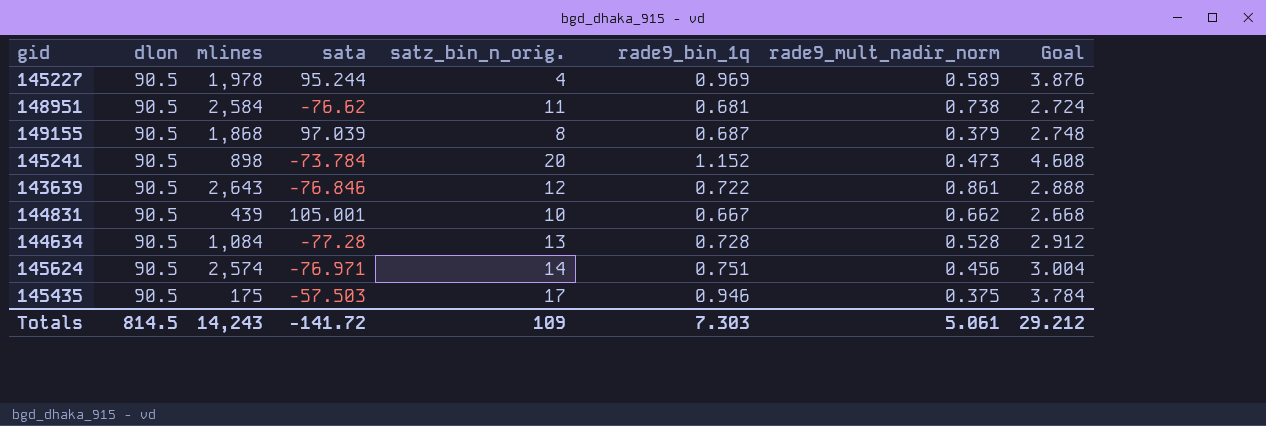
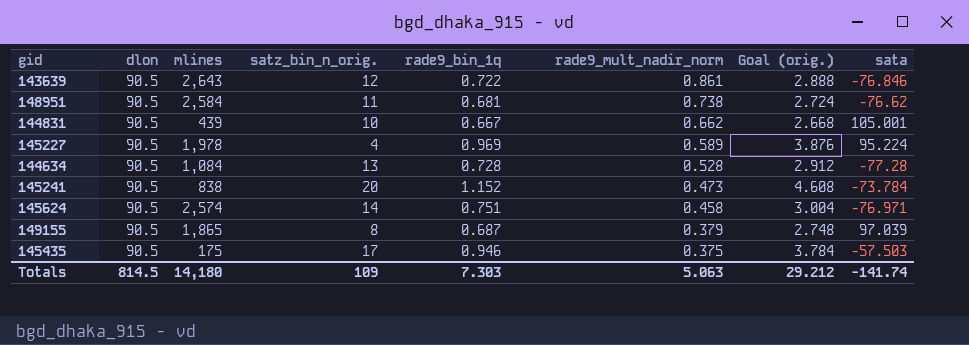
row order: none -> rade9_mult_nadir_norm descending
column name: Goal -> Goal (orig.)
column sata | position: 4 -> 8
145227 | sata: 95.244 -> 95.224
145241 | mlines: 898 -> 838
145624 | rade9_mult_nadir_norm: 0.456 -> 0.458
149155 | mlines: 1,868 -> 1,865
Totals | mlines: 14,243 -> 14,180
Totals | rade9_mult_nadir_norm: 5.061 -> 5.063
Totals | sata: -141.72 -> -141.74

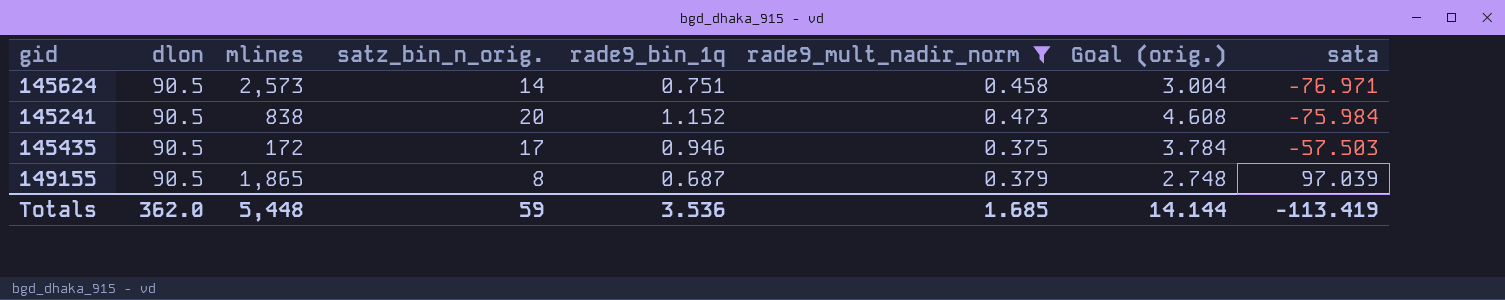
filter: none -> rade9_mult_nadir_norm <= 0.473
row order: rade9_mult_nadir_norm descending -> sata ascending
145624 | mlines: 2,574 -> 2,573
145241 | sata: -73.784 -> -75.984
145435 | mlines: 175 -> 172
Totals | dlon: 814.5 -> 362.0
Totals | mlines: 14,180 -> 5,448
Totals | satz_bin_n_orig.: 109 -> 59
Totals | rade9_bin_1q: 7.303 -> 3.536
Totals | rade9_mult_nadir_norm: 5.063 -> 1.685
Totals | Goal (orig.): 29.212 -> 14.144
Totals | sata: -141.74 -> -113.419

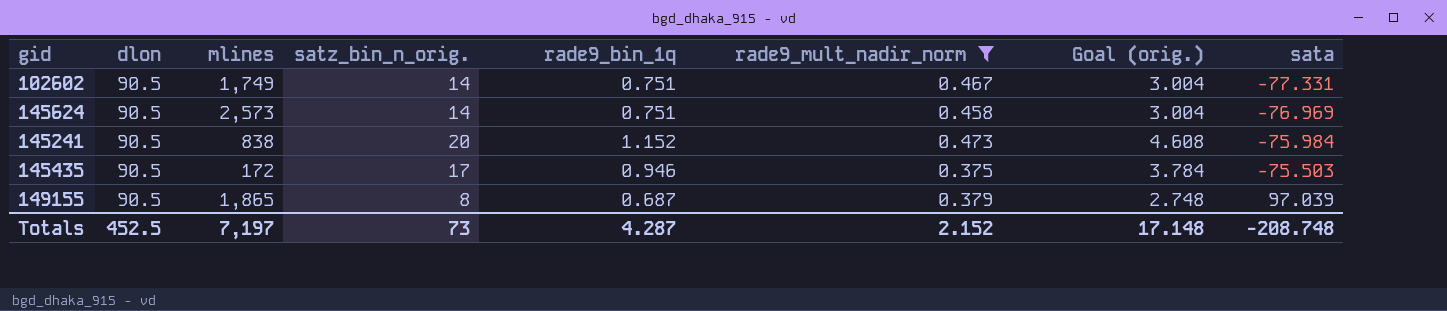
row 102602: none -> 90.5 | 1,749 | 14 | 0.751 | 0.467 | 3.004 | -77.331
145624 | sata: -76.971 -> -76.969
145435 | sata: -57.503 -> -75.503
Totals | dlon: 362.0 -> 452.5
Totals | mlines: 5,448 -> 7,197
Totals | satz_bin_n_orig.: 59 -> 73
Totals | rade9_bin_1q: 3.536 -> 4.287
Totals | rade9_mult_nadir_norm: 1.685 -> 2.152
Totals | Goal (orig.): 14.144 -> 17.148
Totals | sata: -113.419 -> -208.748

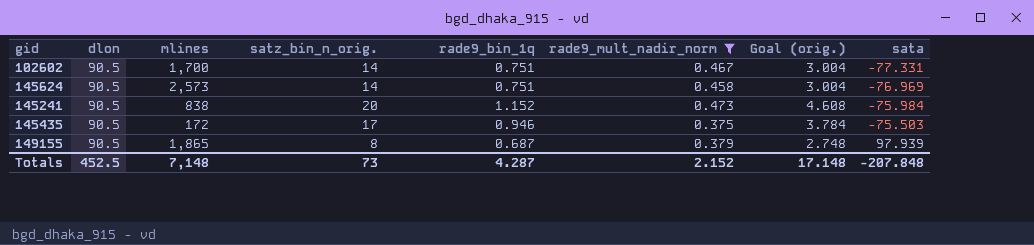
102602 | mlines: 1,749 -> 1,700
149155 | sata: 97.039 -> 97.939
Totals | mlines: 7,197 -> 7,148
Totals | sata: -208.748 -> -207.848

